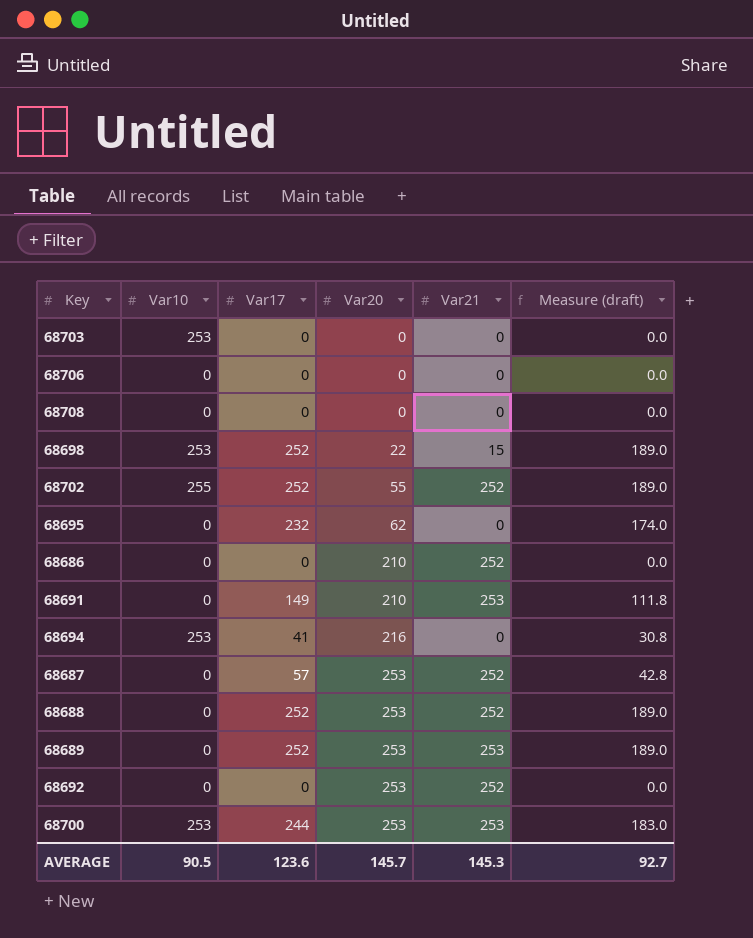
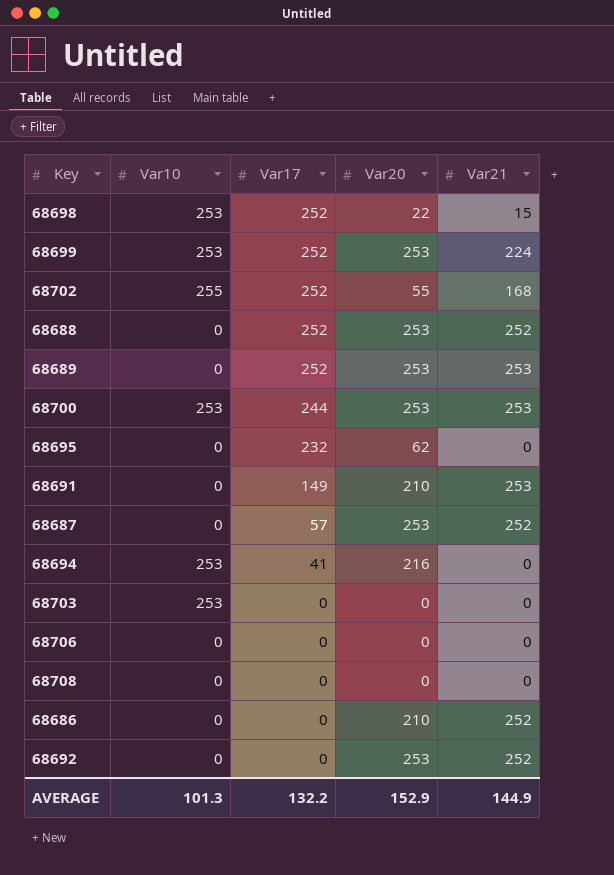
row order: Var20 ascending -> Var17 descending
column Measure (draft) | formula: [Var17] * 0.75 -> none
row 68699: none -> 253 | 252 | 253 | 224
68702 | Var21: 252 -> 168
AVERAGE | Var10: 90.5 -> 101.3
AVERAGE | Var17: 123.6 -> 132.2
AVERAGE | Var20: 145.7 -> 152.9
AVERAGE | Var21: 145.3 -> 144.9

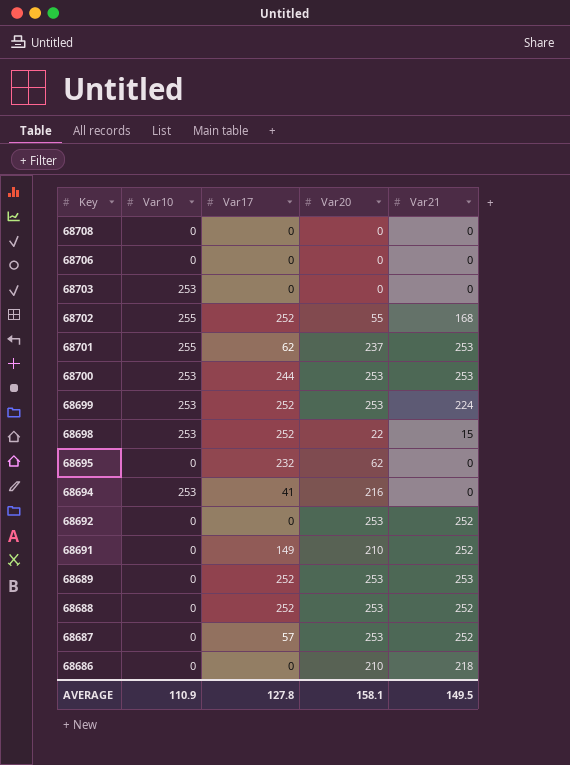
row order: Var17 descending -> Key descending
row 68701: none -> 255 | 62 | 237 | 253
68691 | Var21: 253 -> 252
68686 | Var21: 252 -> 218
AVERAGE | Var10: 101.3 -> 110.9
AVERAGE | Var17: 132.2 -> 127.8
AVERAGE | Var20: 152.9 -> 158.1
AVERAGE | Var21: 144.9 -> 149.5

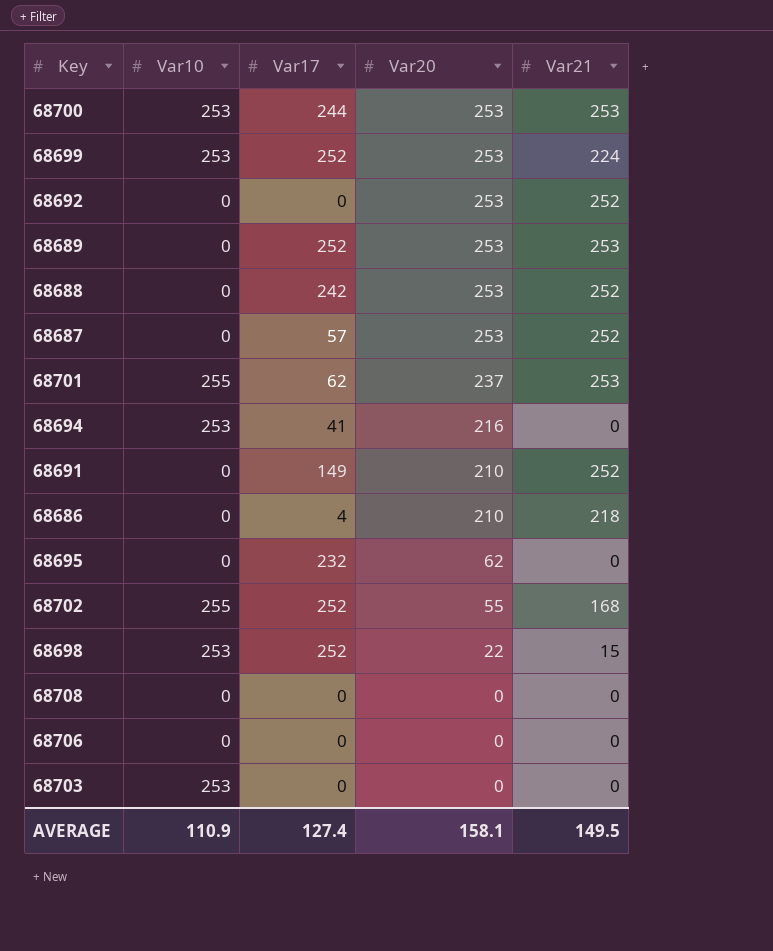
row order: Key descending -> Var20 descending
68688 | Var17: 252 -> 242
68686 | Var17: 0 -> 4
AVERAGE | Var17: 127.8 -> 127.4

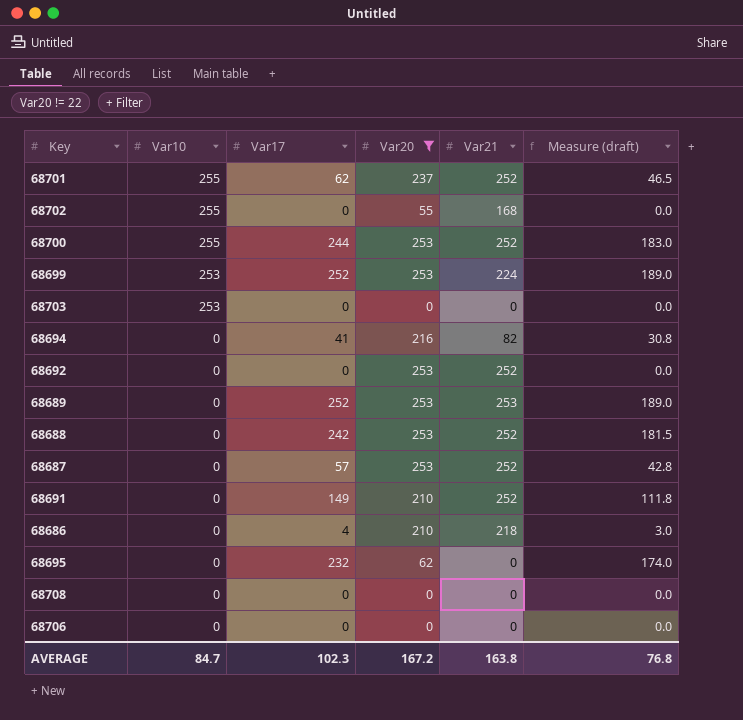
filter: none -> Var20 != 22
row order: Var20 descending -> Var10 descending
column Measure (draft) | formula: none -> [Var17] * 0.75
68701 | Var21: 253 -> 252
68702 | Var17: 252 -> 0
68700 | Var10: 253 -> 255
68700 | Var21: 253 -> 252
68694 | Var10: 253 -> 0
68694 | Var21: 0 -> 82
AVERAGE | Var10: 110.9 -> 84.7
AVERAGE | Var17: 127.4 -> 102.3
AVERAGE | Var20: 158.1 -> 167.2
AVERAGE | Var21: 149.5 -> 163.8

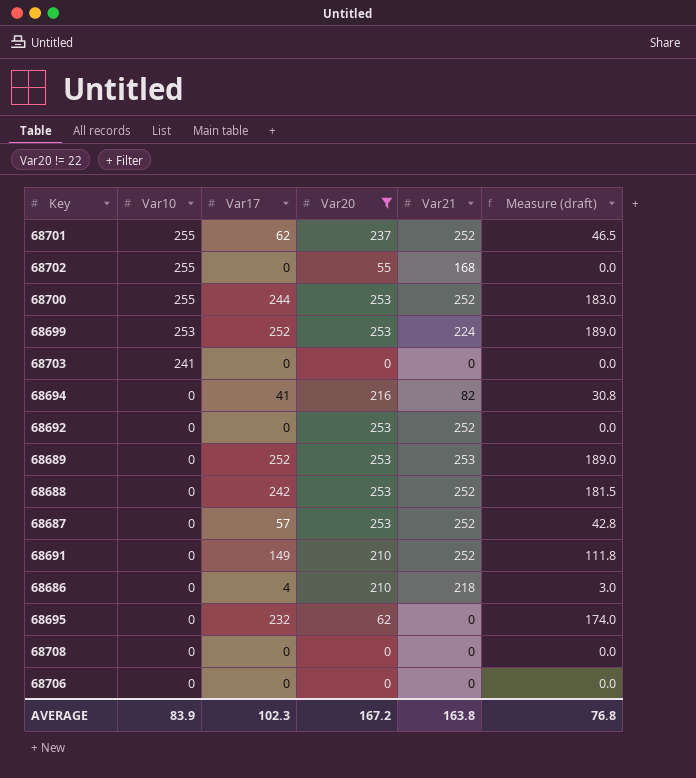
68703 | Var10: 253 -> 241
AVERAGE | Var10: 84.7 -> 83.9

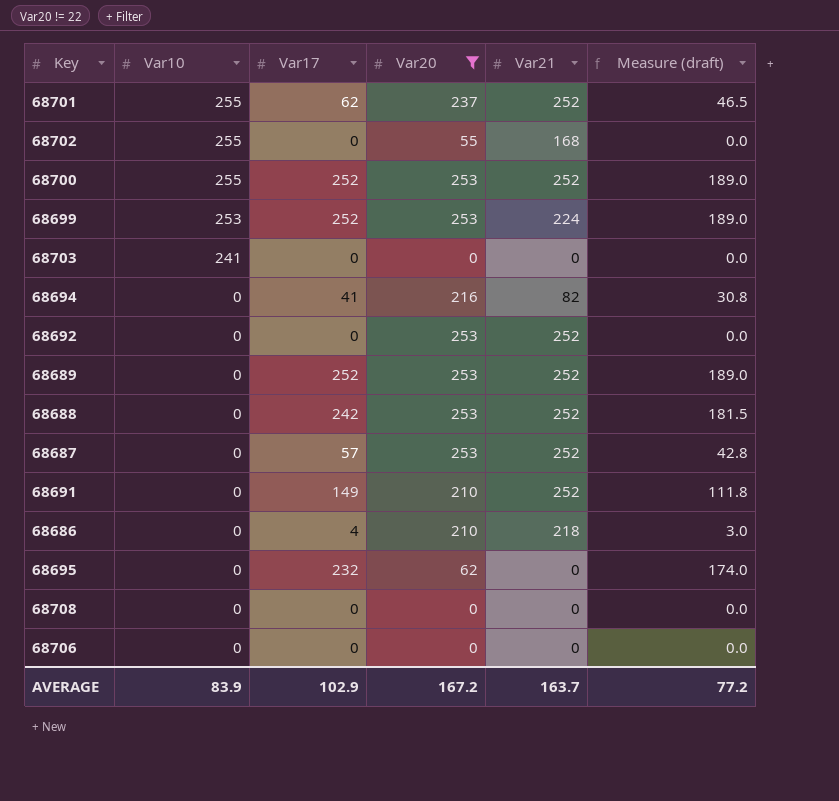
68700 | Var17: 244 -> 252
68700 | Measure (draft): 183.0 -> 189.0
68689 | Var21: 253 -> 252
AVERAGE | Var17: 102.3 -> 102.9
AVERAGE | Var21: 163.8 -> 163.7
AVERAGE | Measure (draft): 76.8 -> 77.2

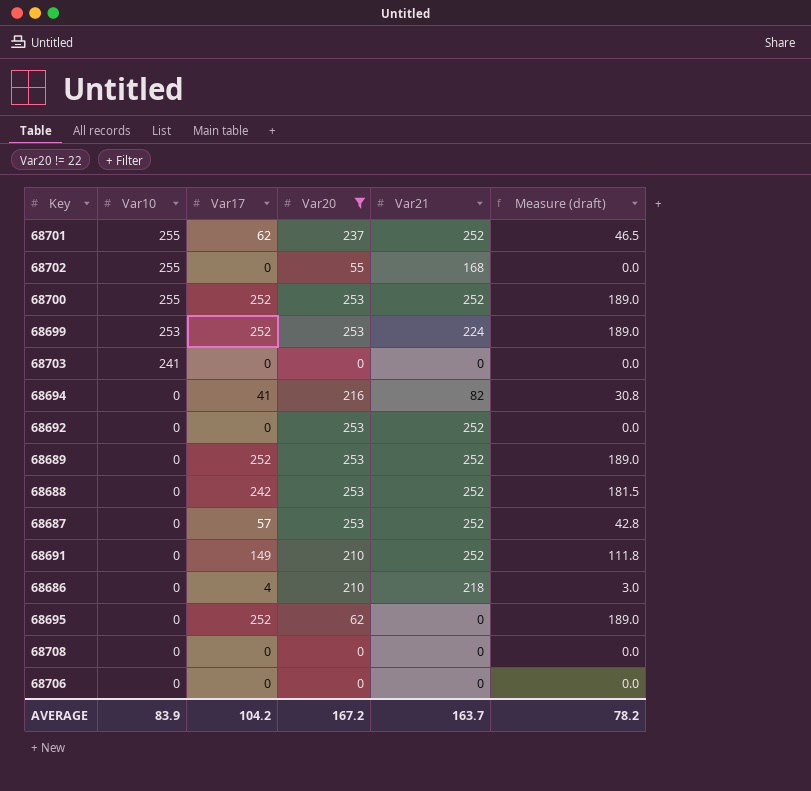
68695 | Var17: 232 -> 252
68695 | Measure (draft): 174.0 -> 189.0
AVERAGE | Var17: 102.9 -> 104.2
AVERAGE | Measure (draft): 77.2 -> 78.2

